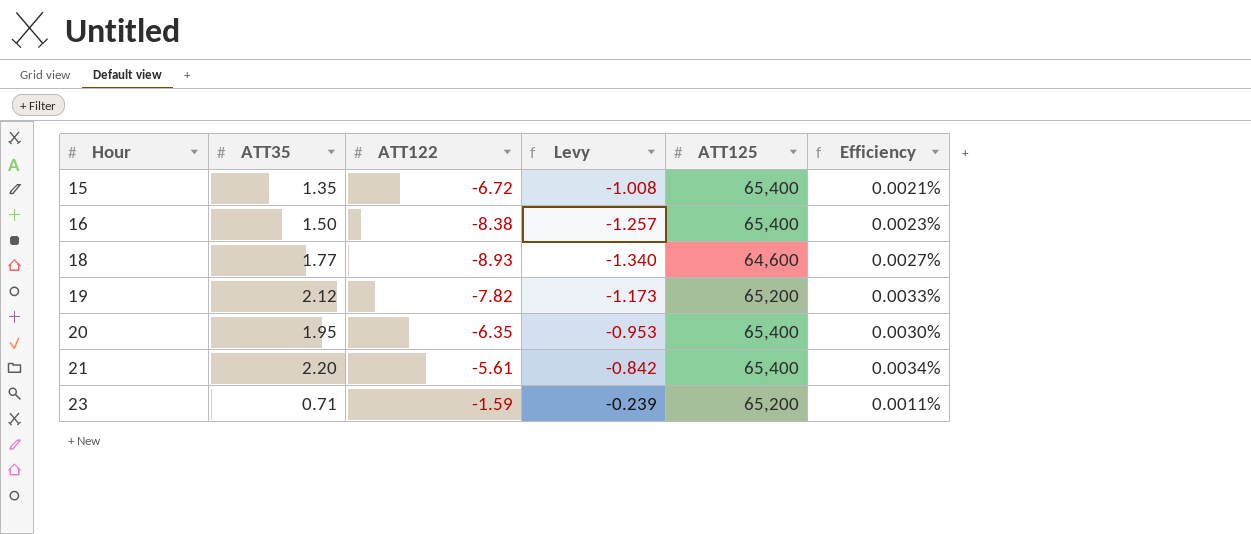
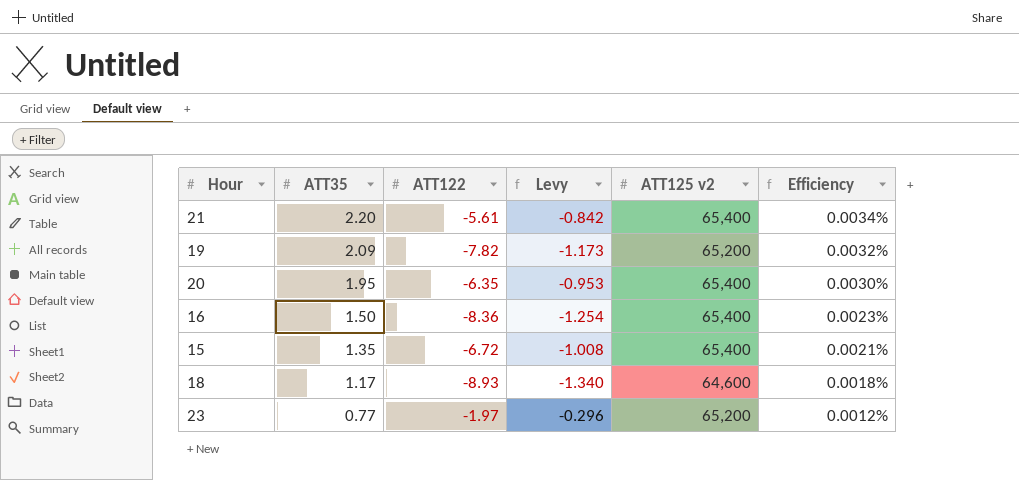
row order: Hour ascending -> ATT35 descending
column name: ATT125 -> ATT125 v2
19 | ATT35: 2.12 -> 2.09
19 | Efficiency: 0.0033% -> 0.0032%
16 | ATT122: -8.38 -> -8.36
16 | Levy: -1.257 -> -1.254
18 | ATT35: 1.77 -> 1.17
18 | Efficiency: 0.0027% -> 0.0018%
23 | ATT35: 0.71 -> 0.77
23 | ATT122: -1.59 -> -1.97
23 | Levy: -0.239 -> -0.296
23 | Efficiency: 0.0011% -> 0.0012%

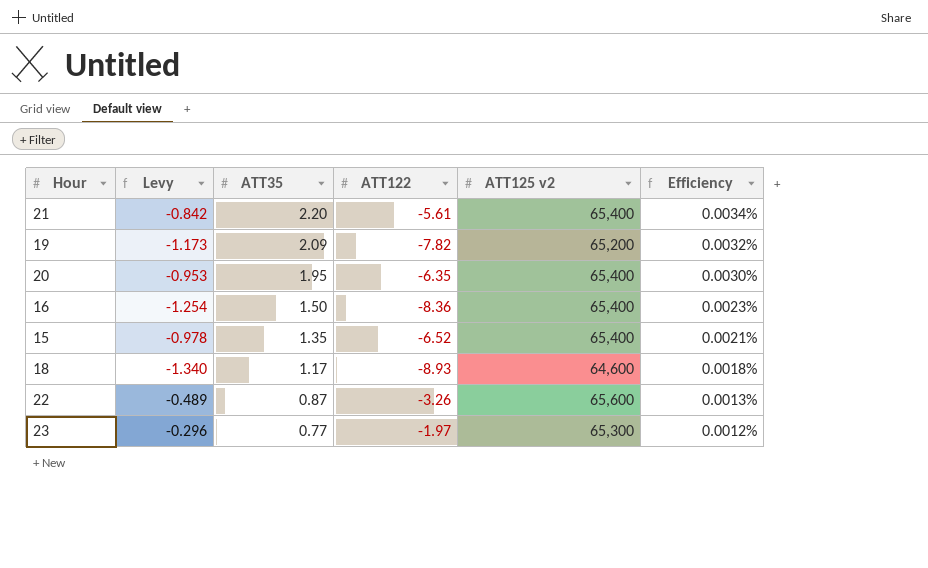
column Levy | position: 4 -> 2
15 | Levy: -1.008 -> -0.978
15 | ATT122: -6.72 -> -6.52
row 22: none -> -0.489 | 0.87 | -3.26 | 65,600 | 0.0013%
23 | ATT125 v2: 65,200 -> 65,300

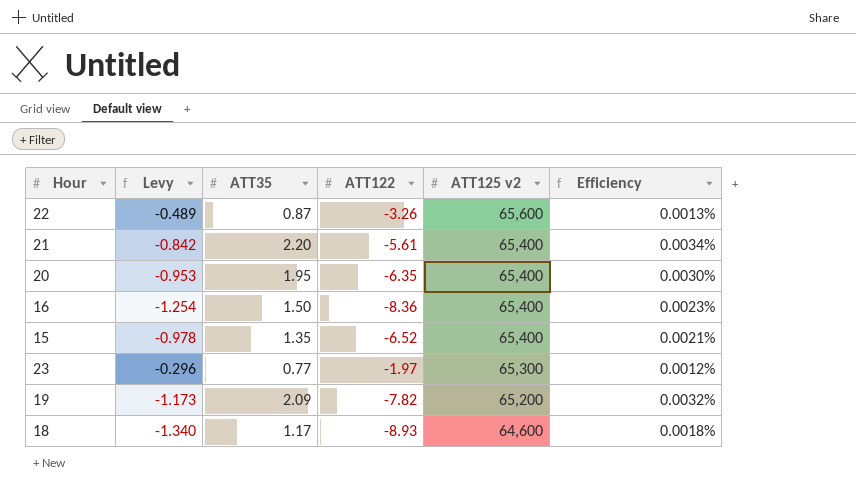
row order: ATT35 descending -> ATT125 v2 descending

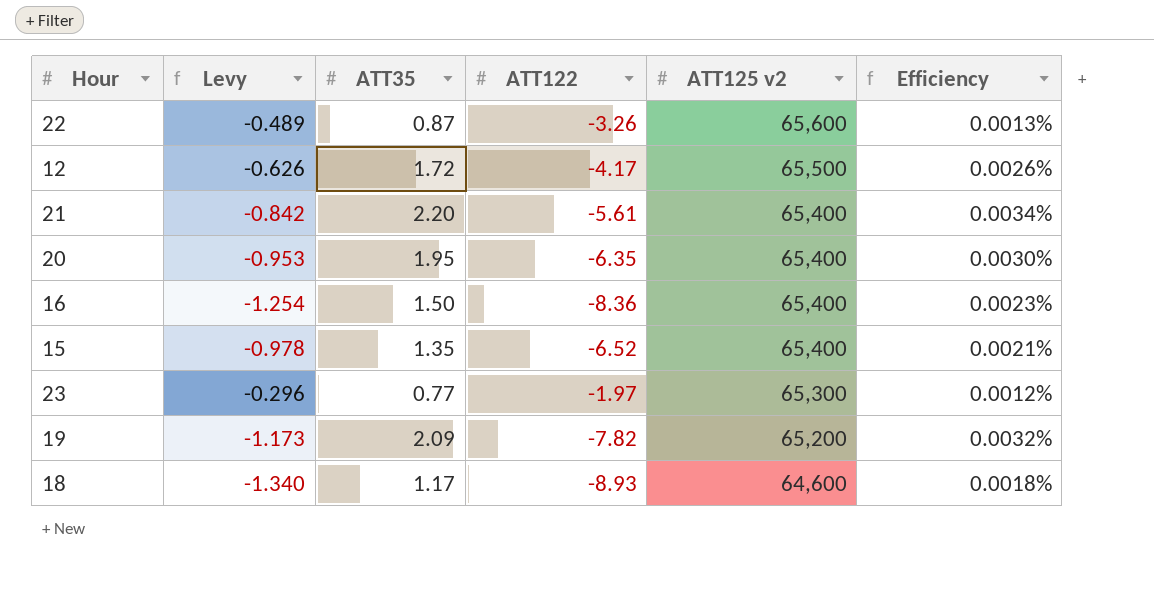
row 12: none -> -0.626 | 1.72 | -4.17 | 65,500 | 0.0026%

